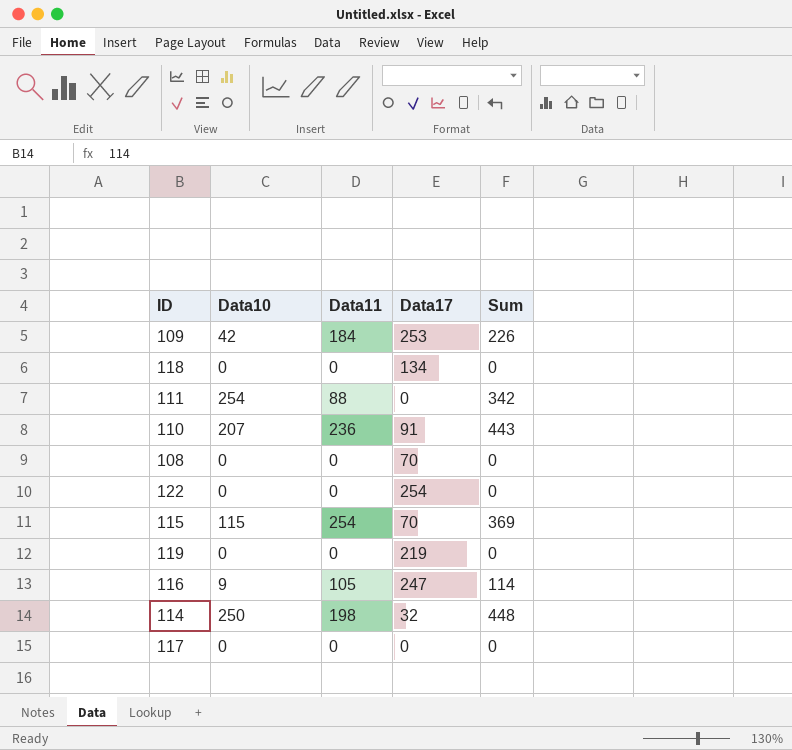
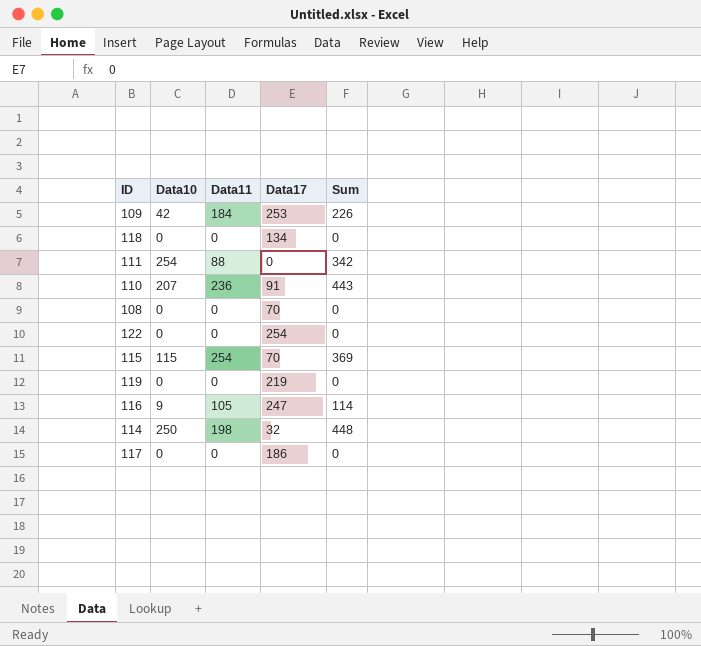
117 | Data17: 0 -> 186

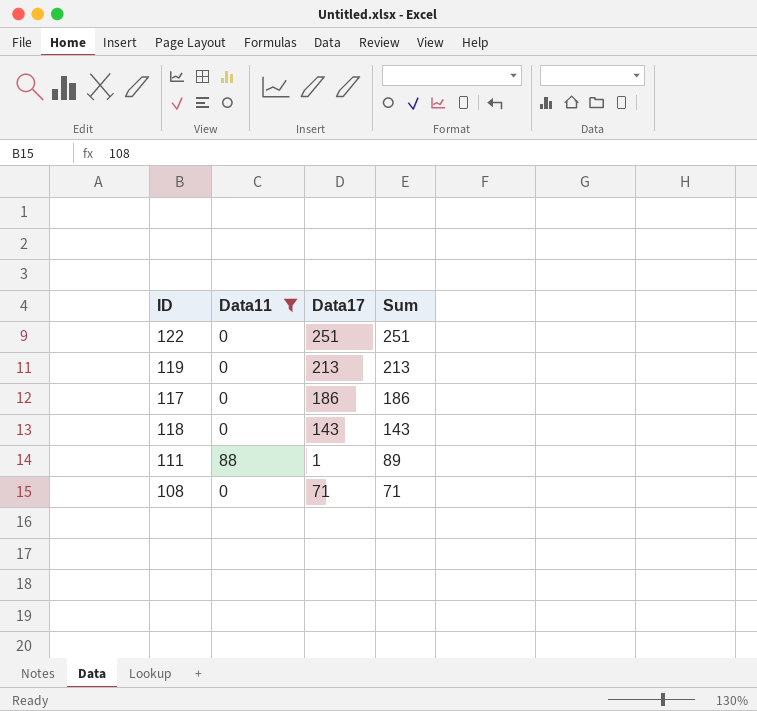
filter: none -> Data11 <= 88
row order: none -> Sum descending
column Data10 | position: 2 -> none
column Sum | formula: [Data10] + [Data11] -> [Data11] + [Data17]
122 | Data17: 254 -> 251
119 | Data17: 219 -> 213
118 | Data17: 134 -> 143
111 | Data17: 0 -> 1
108 | Data17: 70 -> 71

